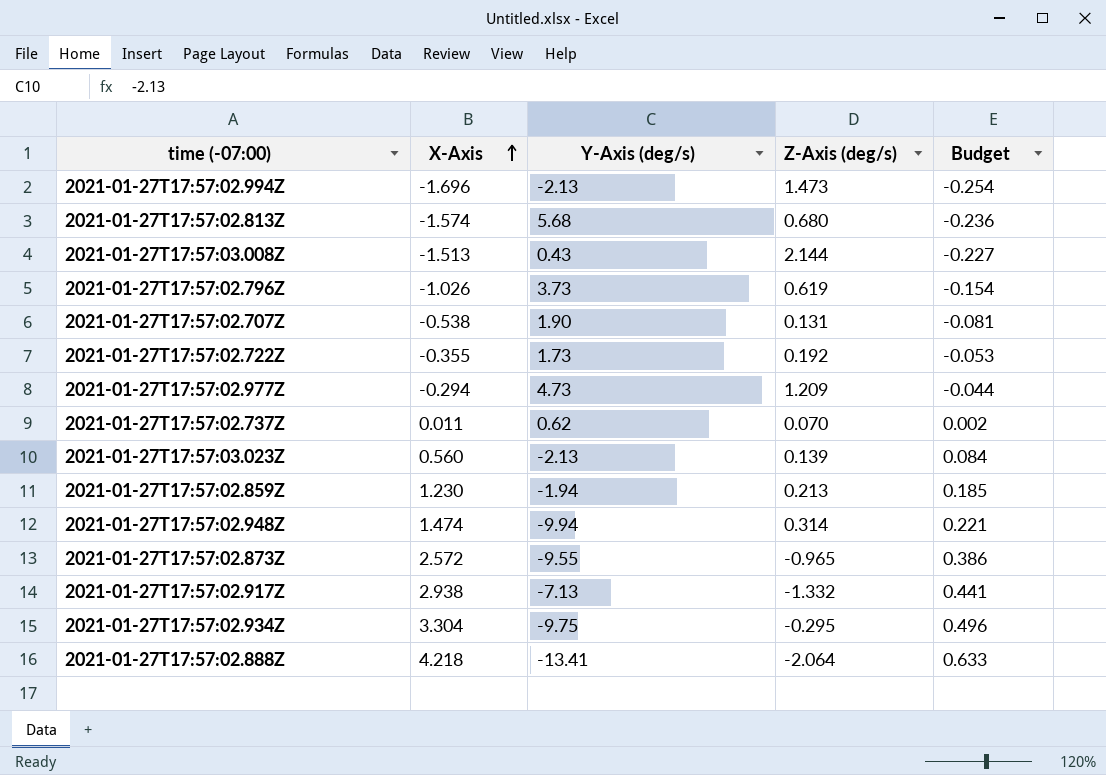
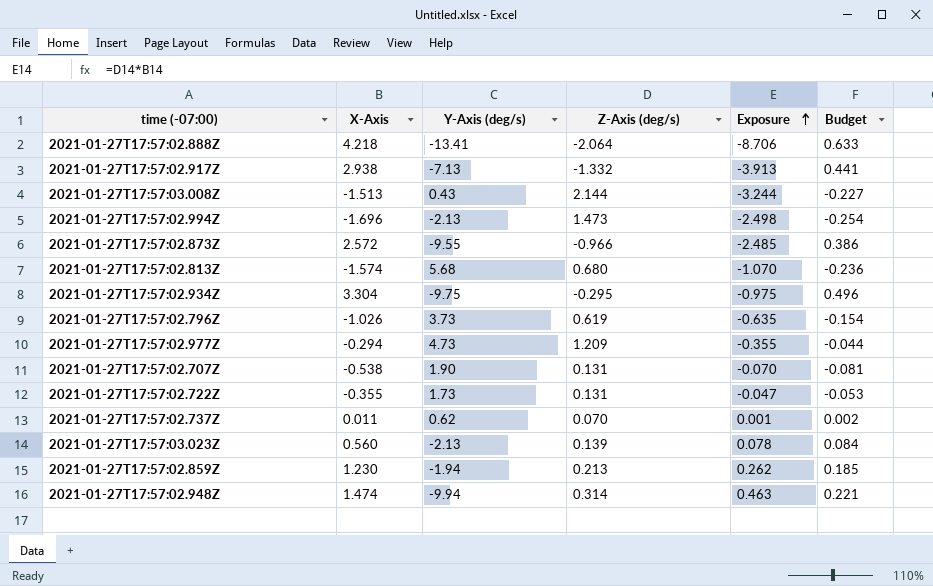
row order: X-Axis ascending -> Exposure ascending
column Exposure | formula: none -> [X-Axis] * [Z-Axis (deg/s)]
2021-01-27T17:57:02.873Z | Z-Axis (deg/s): -0.965 -> -0.966
2021-01-27T17:57:02.722Z | Z-Axis (deg/s): 0.192 -> 0.131

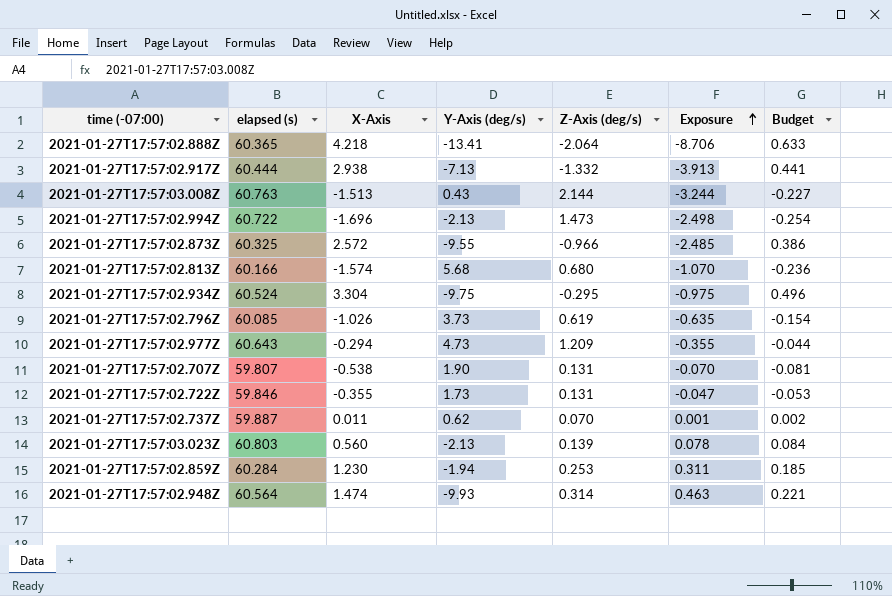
column elapsed (s) | position: none -> 2
2021-01-27T17:57:02.859Z | Z-Axis (deg/s): 0.213 -> 0.253
2021-01-27T17:57:02.859Z | Exposure: 0.262 -> 0.311
2021-01-27T17:57:02.948Z | Y-Axis (deg/s): -9.94 -> -9.93

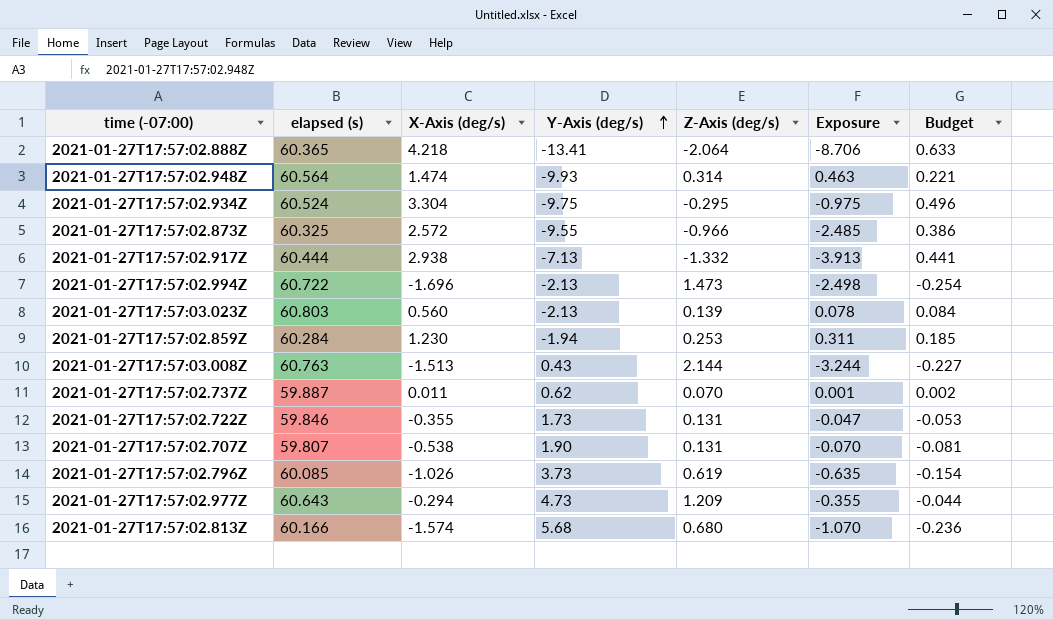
row order: Exposure ascending -> Y-Axis (deg/s) ascending
column name: X-Axis -> X-Axis (deg/s)

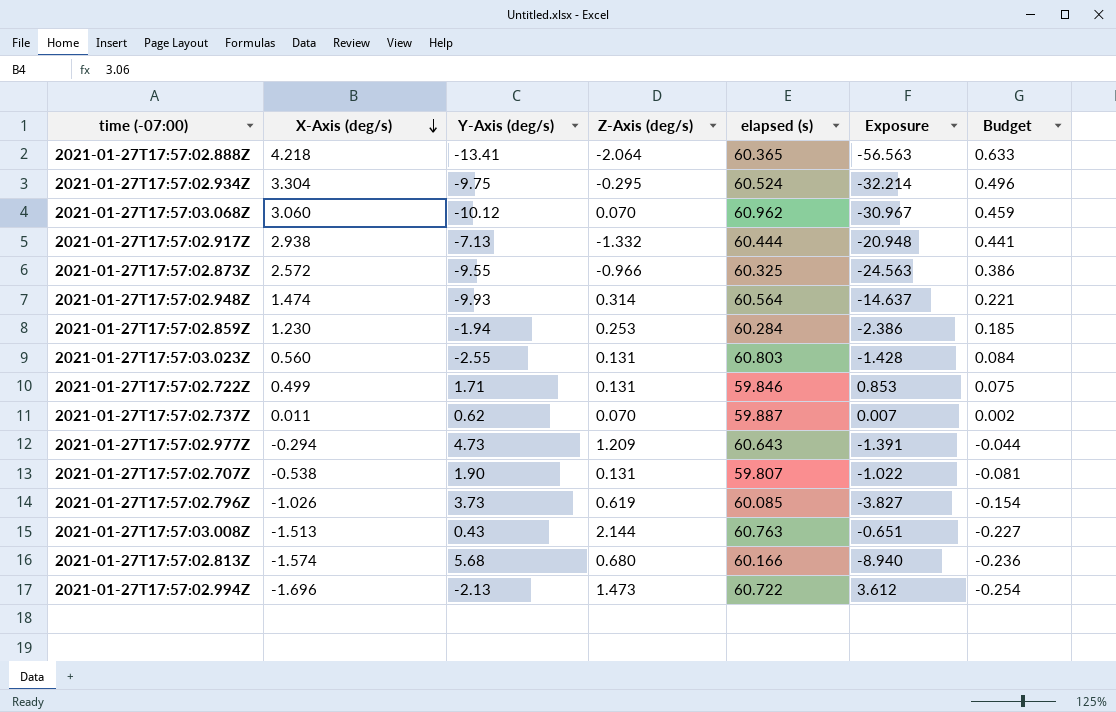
row order: Y-Axis (deg/s) ascending -> X-Axis (deg/s) descending
column elapsed (s) | position: 2 -> 5
column Exposure | formula: [X-Axis (deg/s)] * [Z-Axis (deg/s)] -> [X-Axis (deg/s)] * [Y-Axis (deg/s)]
row 2021-01-27T17:57:03.068Z: none -> 3.060 | -10.12 | 0.070 | 60.962 | -30.967 | 0.459
2021-01-27T17:57:03.023Z | Y-Axis (deg/s): -2.13 -> -2.55
2021-01-27T17:57:03.023Z | Z-Axis (deg/s): 0.139 -> 0.131
2021-01-27T17:57:02.722Z | X-Axis (deg/s): -0.355 -> 0.499
2021-01-27T17:57:02.722Z | Y-Axis (deg/s): 1.73 -> 1.71
2021-01-27T17:57:02.722Z | Budget: -0.053 -> 0.075

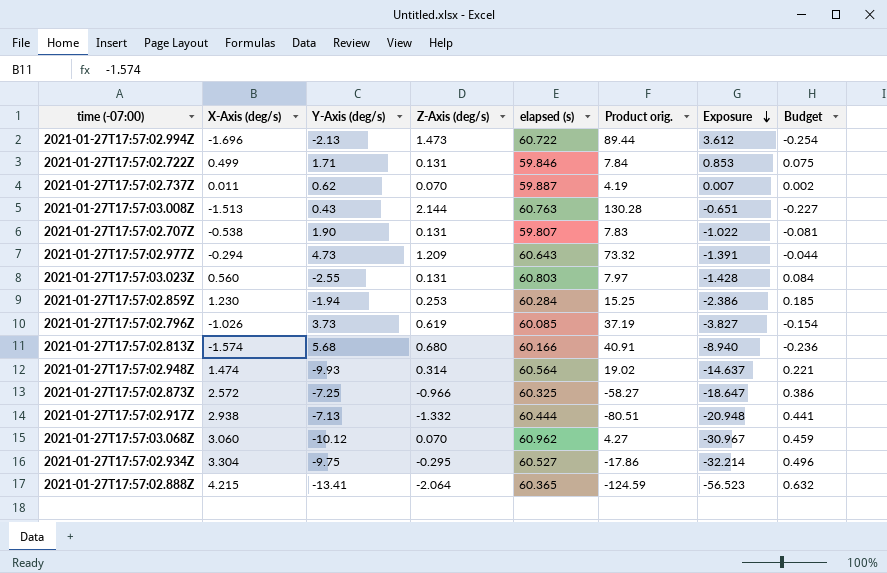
row order: X-Axis (deg/s) descending -> Exposure descending
column Product orig. | formula: none -> [Z-Axis (deg/s)] * [elapsed (s)]
2021-01-27T17:57:02.873Z | Y-Axis (deg/s): -9.55 -> -7.25
2021-01-27T17:57:02.873Z | Exposure: -24.563 -> -18.647
2021-01-27T17:57:02.934Z | elapsed (s): 60.524 -> 60.527
2021-01-27T17:57:02.888Z | X-Axis (deg/s): 4.218 -> 4.215
2021-01-27T17:57:02.888Z | Exposure: -56.563 -> -56.523
2021-01-27T17:57:02.888Z | Budget: 0.633 -> 0.632

